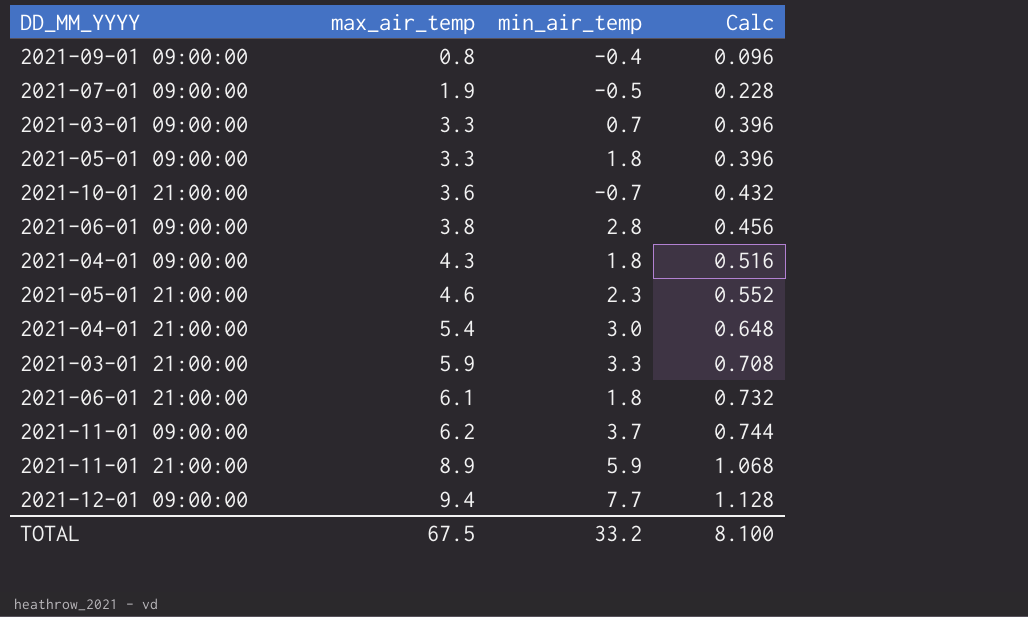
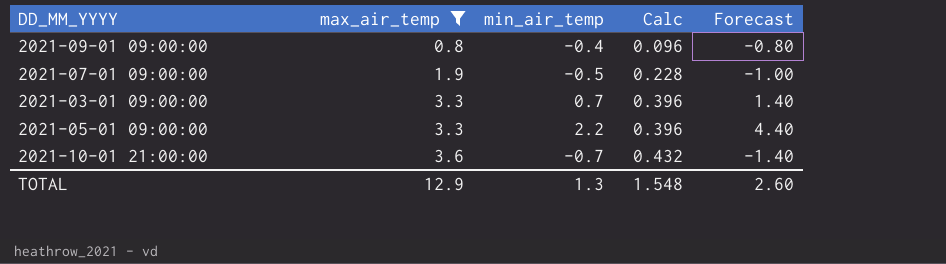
filter: none -> max_air_temp <= 3.6
column Forecast | formula: none -> [min_air_temp] * 2
2021-05-01 09:00:00 | min_air_temp: 1.8 -> 2.2
TOTAL | max_air_temp: 67.5 -> 12.9
TOTAL | min_air_temp: 33.2 -> 1.3
TOTAL | Calc: 8.100 -> 1.548

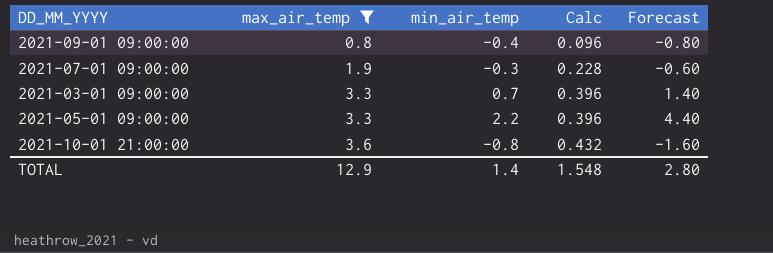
2021-07-01 09:00:00 | min_air_temp: -0.5 -> -0.3
2021-07-01 09:00:00 | Forecast: -1.00 -> -0.60
2021-10-01 21:00:00 | min_air_temp: -0.7 -> -0.8
2021-10-01 21:00:00 | Forecast: -1.40 -> -1.60
TOTAL | min_air_temp: 1.3 -> 1.4
TOTAL | Forecast: 2.60 -> 2.80

